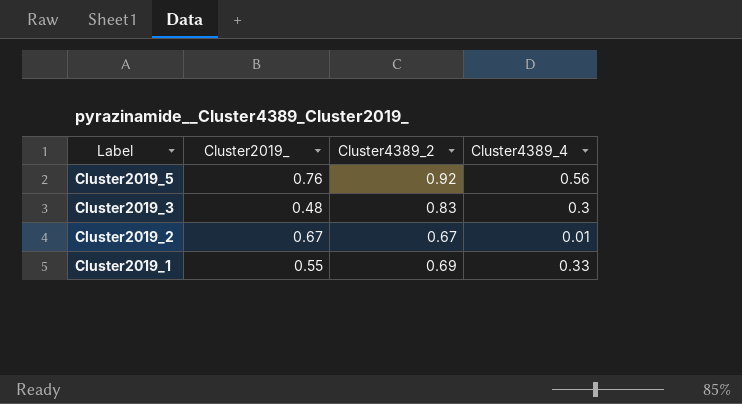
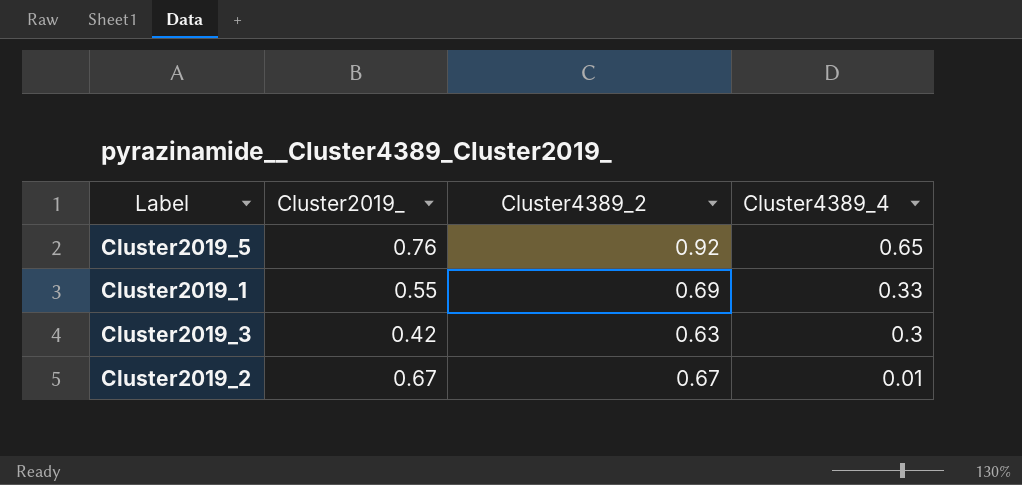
row order: Label descending -> Cluster4389_4 descending
Cluster2019_5 | Cluster4389_4: 0.56 -> 0.65
Cluster2019_3 | Cluster2019_: 0.48 -> 0.42
Cluster2019_3 | Cluster4389_2: 0.83 -> 0.63

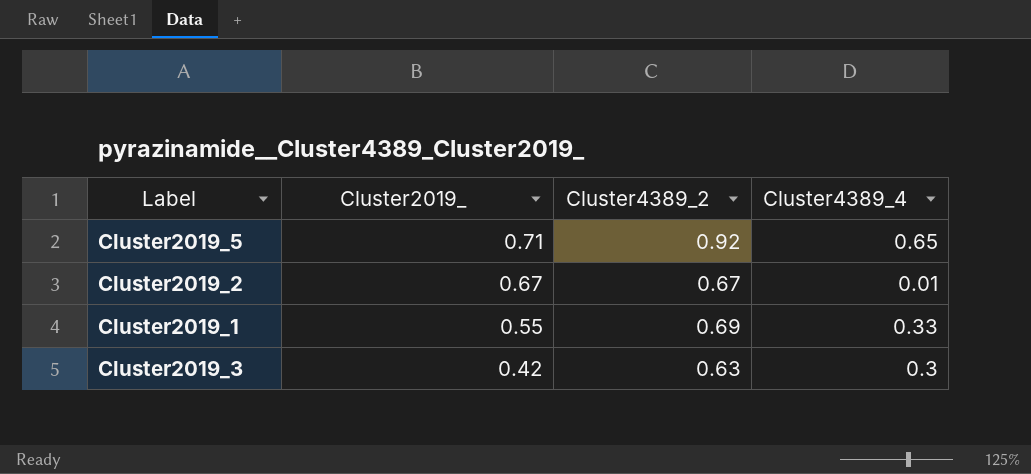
row order: Cluster4389_4 descending -> Cluster2019_ descending
Cluster2019_5 | Cluster2019_: 0.76 -> 0.71

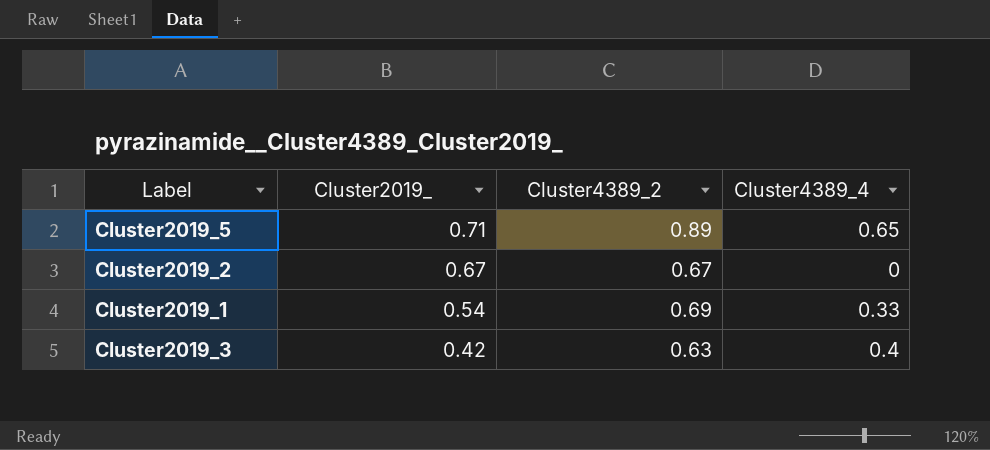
Cluster2019_5 | Cluster4389_2: 0.92 -> 0.89
Cluster2019_2 | Cluster4389_4: 0.01 -> 0
Cluster2019_1 | Cluster2019_: 0.55 -> 0.54
Cluster2019_3 | Cluster4389_4: 0.3 -> 0.4

